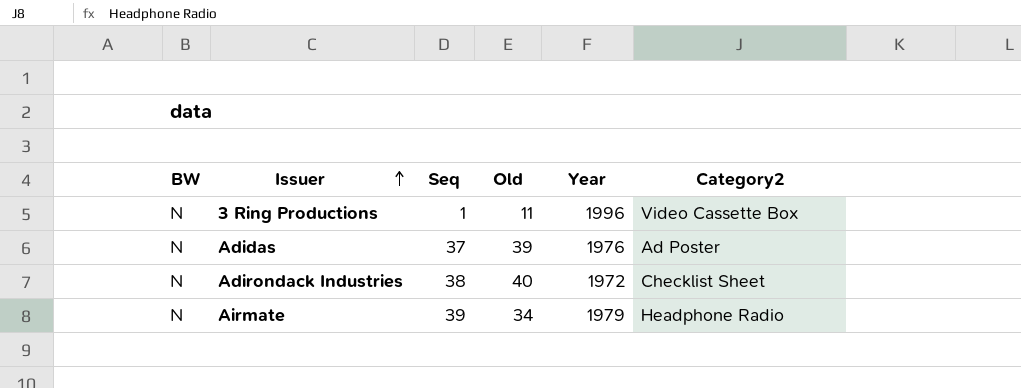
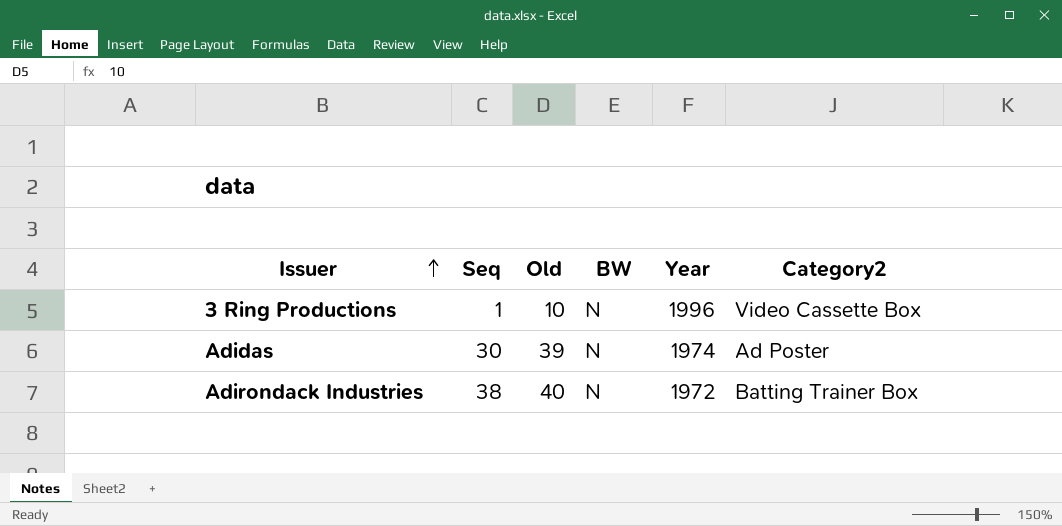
column BW | position: 1 -> 4
row Airmate: N | 39 | 34 | 1979 | Headphone Radio -> none
3 Ring Productions | Old: 11 -> 10
Adidas | Seq: 37 -> 30
Adidas | Year: 1976 -> 1974
Adirondack Industries | Category2: Checklist Sheet -> Batting Trainer Box

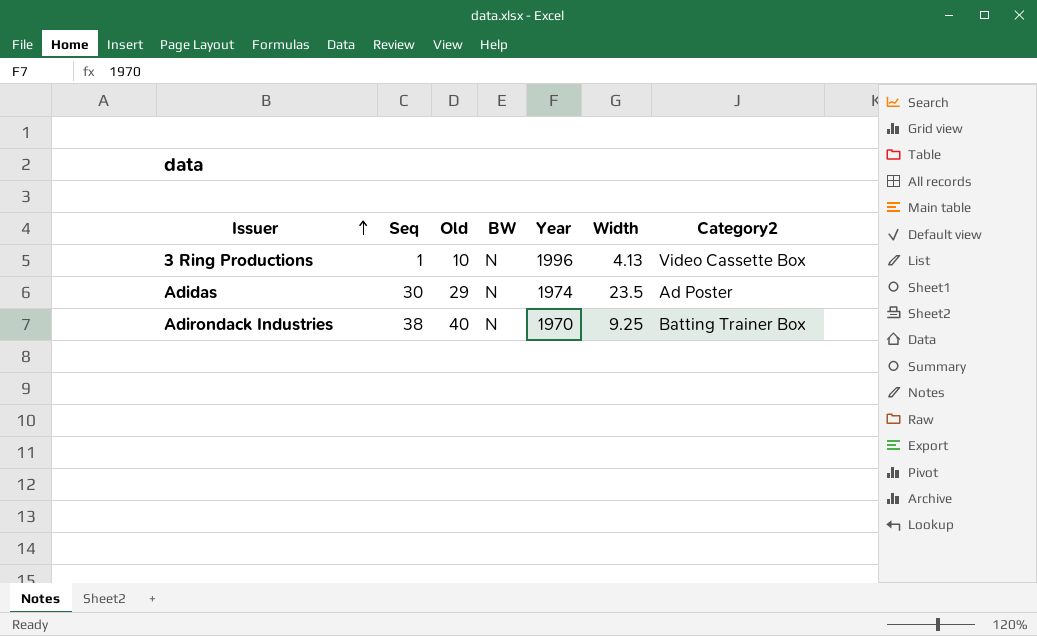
column Width | position: none -> 6
Adidas | Old: 39 -> 29
Adirondack Industries | Year: 1972 -> 1970

